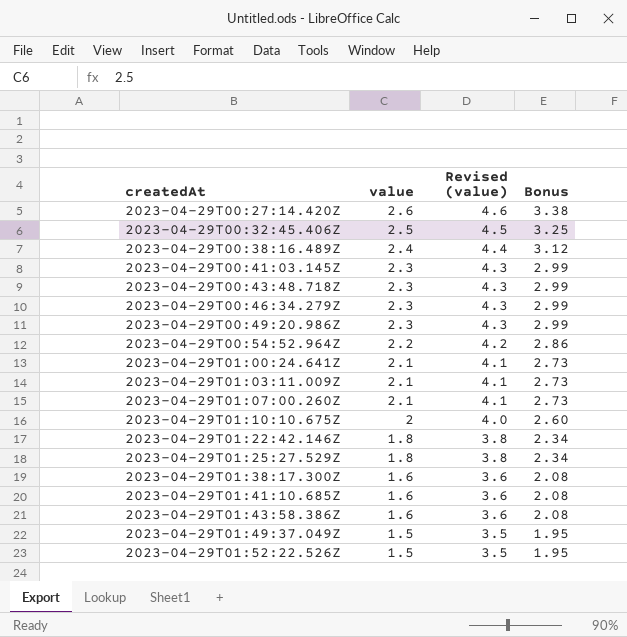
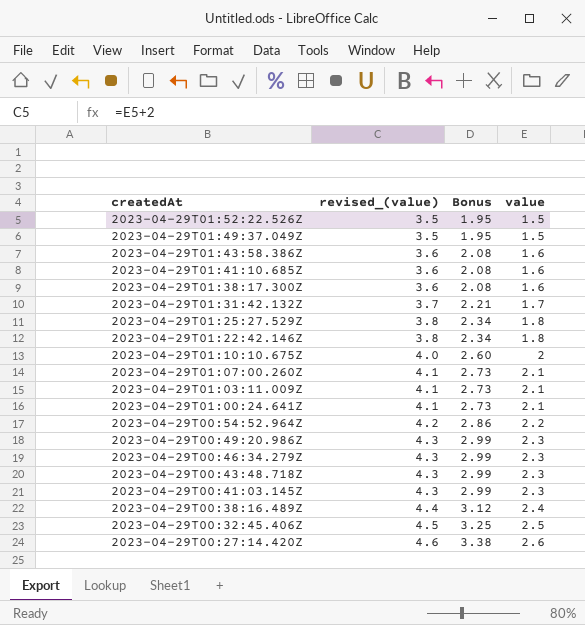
row order: createdAt ascending -> createdAt descending
column name: Revised (value) -> revised_(value)
column value | position: 2 -> 4
row 2023-04-29T01:31:42.132Z: none -> 3.7 | 2.21 | 1.7

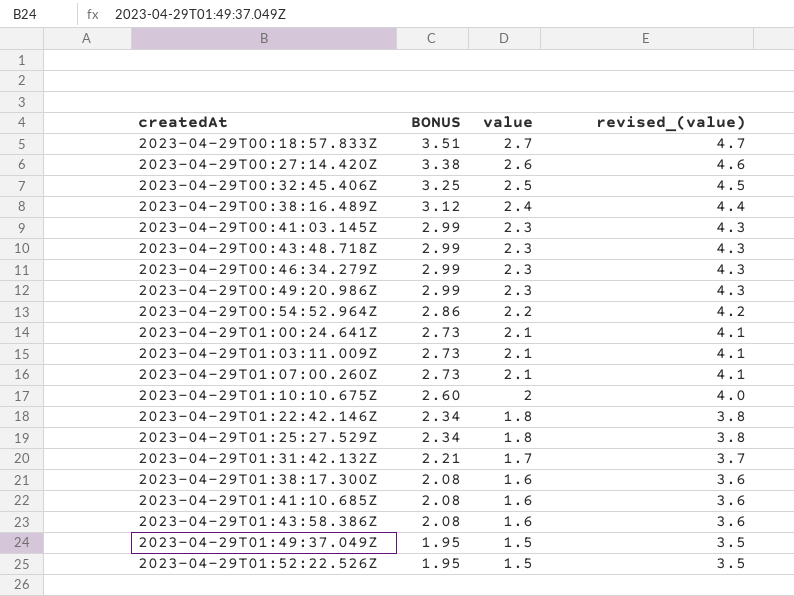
row order: createdAt descending -> createdAt ascending
column name: Bonus -> BONUS
column revised_(value) | position: 2 -> 4
row 2023-04-29T00:18:57.833Z: none -> 3.51 | 2.7 | 4.7

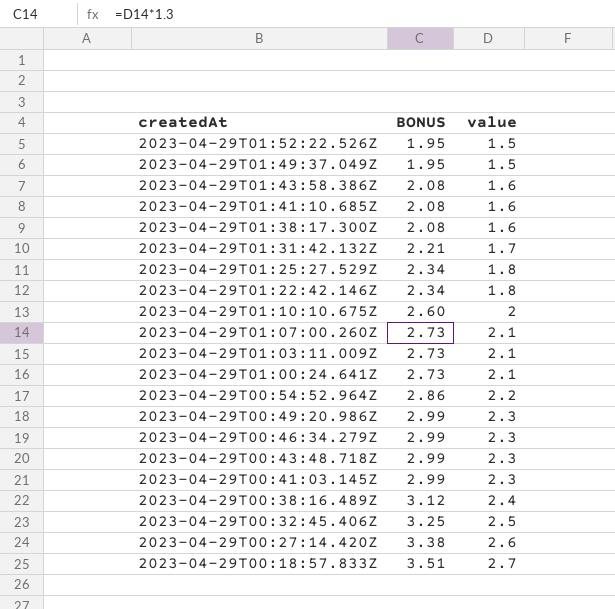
row order: createdAt ascending -> createdAt descending
column revised_(value) | formula: [value] + 2 -> none

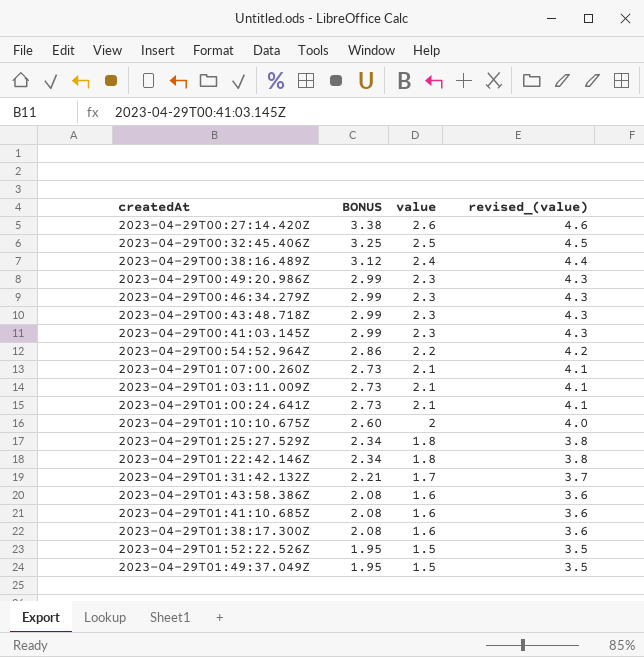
row order: createdAt descending -> BONUS descending
column revised_(value) | formula: none -> [value] + 2
row 2023-04-29T00:18:57.833Z: 3.51 | 2.7 -> none

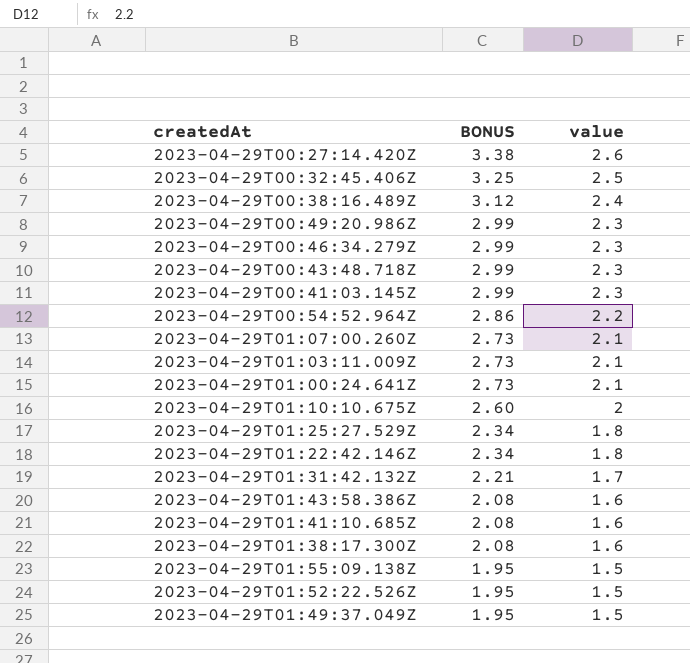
column revised_(value) | formula: [value] + 2 -> none
row 2023-04-29T01:55:09.138Z: none -> 1.95 | 1.5

